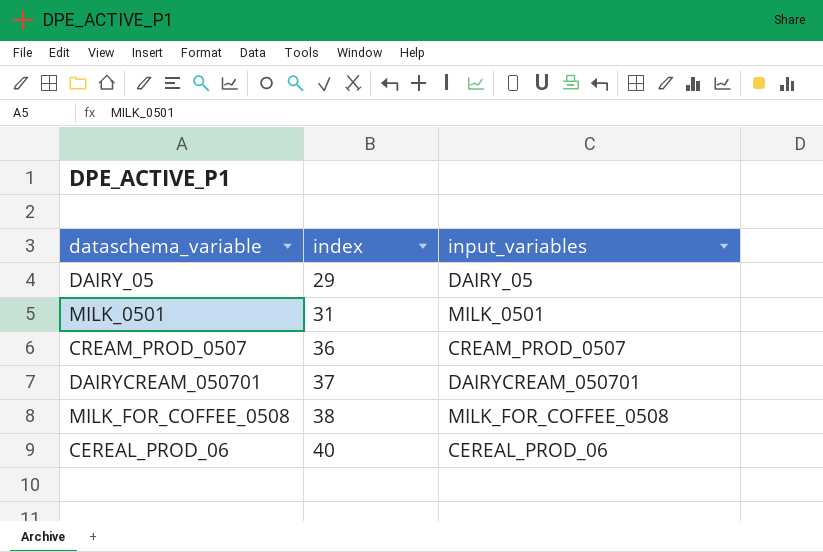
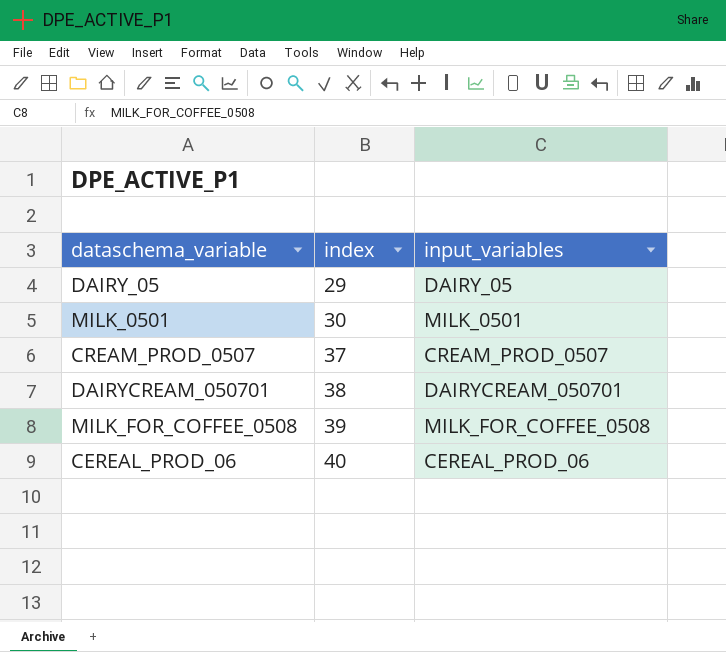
MILK_0501 | index: 31 -> 30
CREAM_PROD_0507 | index: 36 -> 37
DAIRYCREAM_050701 | index: 37 -> 38
MILK_FOR_COFFEE_0508 | index: 38 -> 39

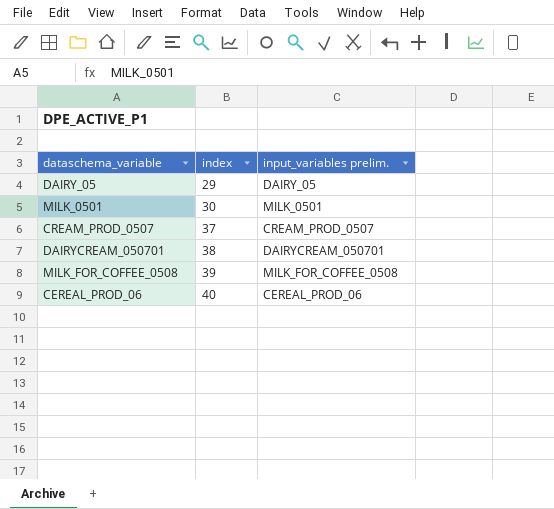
column name: input_variables -> input_variables prelim.

